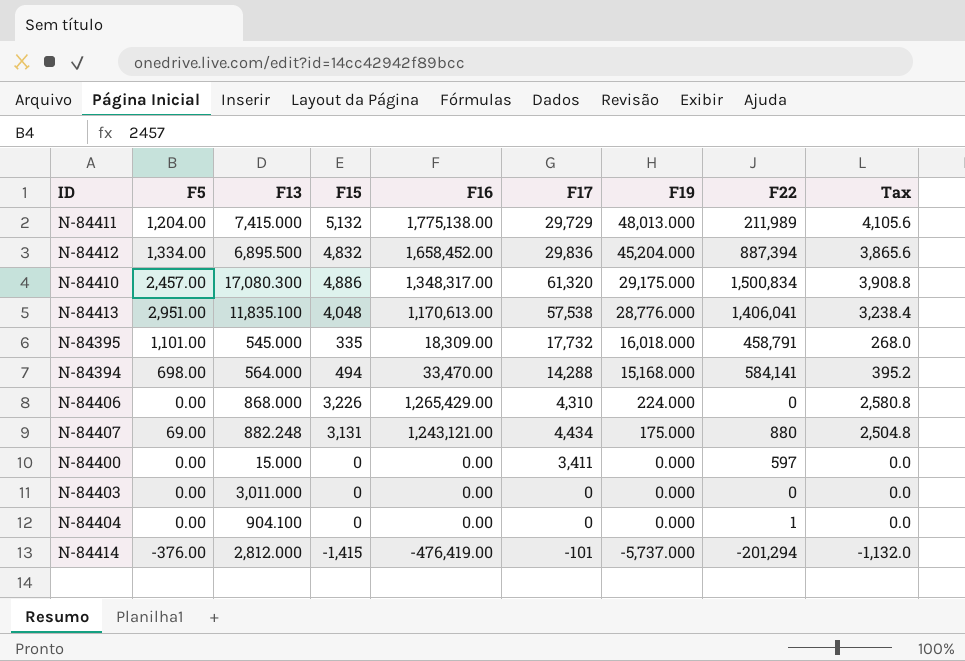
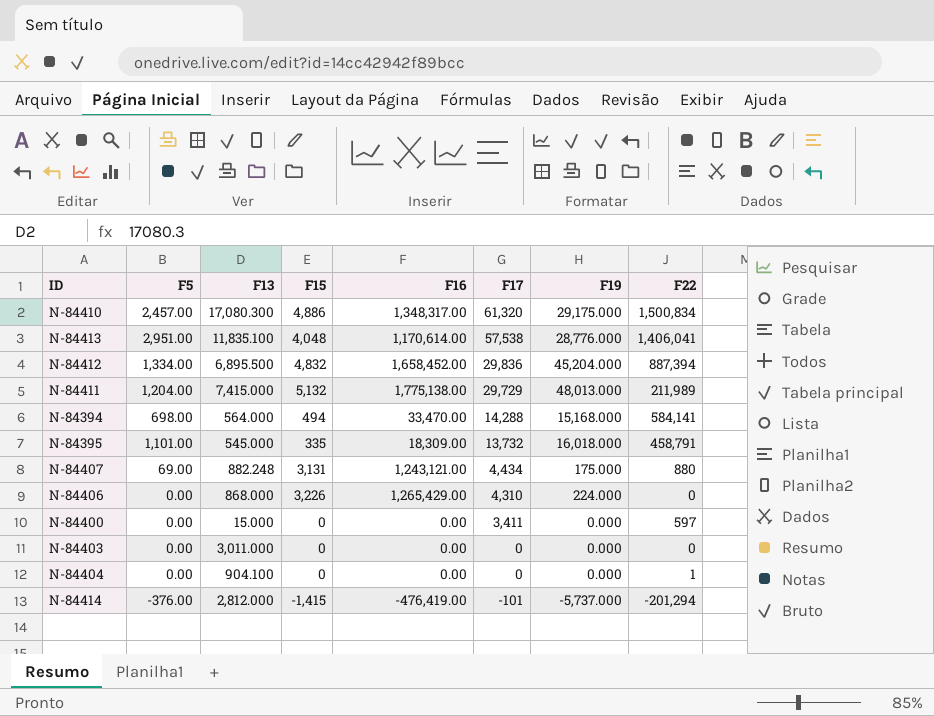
row order: F19 descending -> F17 descending
column Tax | formula: [F15] * 0.8 -> none
N-84413 | F16: 1,170,613.00 -> 1,170,614.00
N-84395 | F17: 17,732 -> 13,732

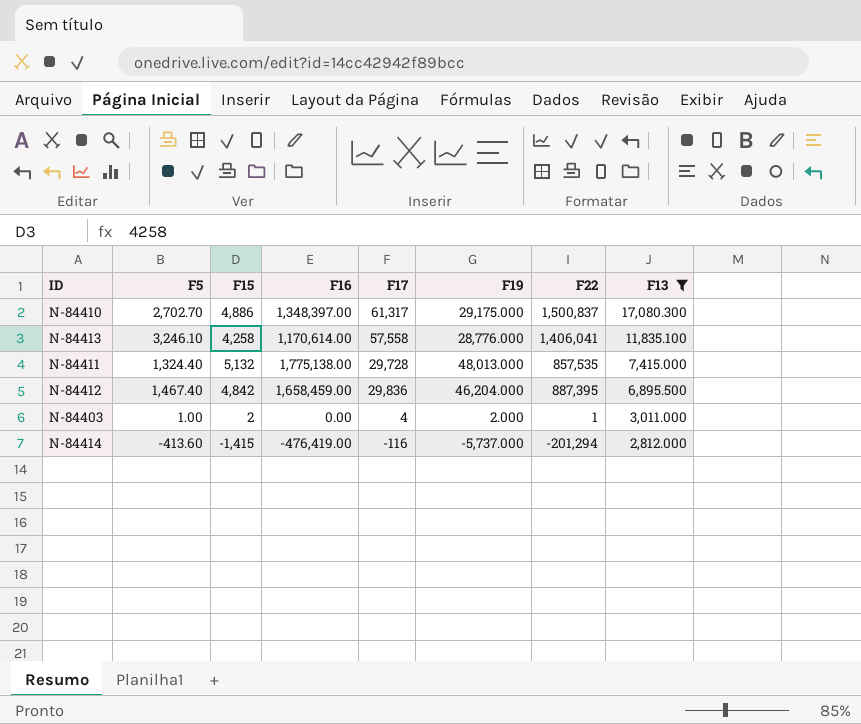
filter: none -> F13 >= 2,812.000
row order: F17 descending -> F13 descending
column F13 | position: 3 -> 8
N-84410 | F5: 2,457.00 -> 2,702.70
N-84410 | F16: 1,348,317.00 -> 1,348,397.00
N-84410 | F17: 61,320 -> 61,317
N-84410 | F22: 1,500,834 -> 1,500,837
N-84413 | F5: 2,951.00 -> 3,246.10
N-84413 | F15: 4,048 -> 4,258
N-84413 | F17: 57,538 -> 57,558
N-84411 | F5: 1,204.00 -> 1,324.40
N-84411 | F17: 29,729 -> 29,728
N-84411 | F22: 211,989 -> 857,535
N-84412 | F5: 1,334.00 -> 1,467.40
N-84412 | F15: 4,832 -> 4,842
N-84412 | F16: 1,658,452.00 -> 1,658,459.00
N-84412 | F19: 45,204.000 -> 46,204.000
N-84412 | F22: 887,394 -> 887,395
N-84403 | F5: 0.00 -> 1.00
N-84403 | F15: 0 -> 2
N-84403 | F17: 0 -> 4
N-84403 | F19: 0.000 -> 2.000
N-84403 | F22: 0 -> 1
N-84414 | F5: -376.00 -> -413.60
N-84414 | F17: -101 -> -116

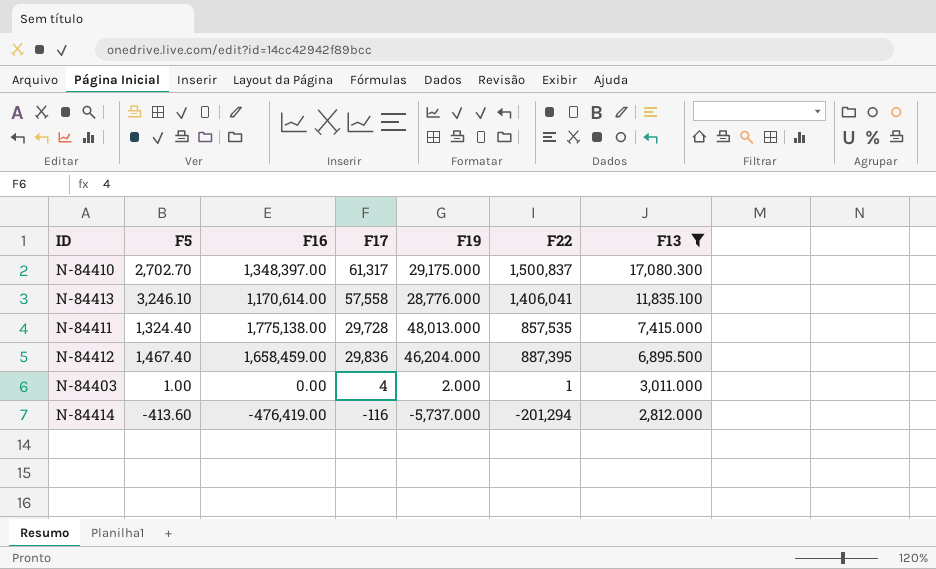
column F15 | position: 3 -> none

